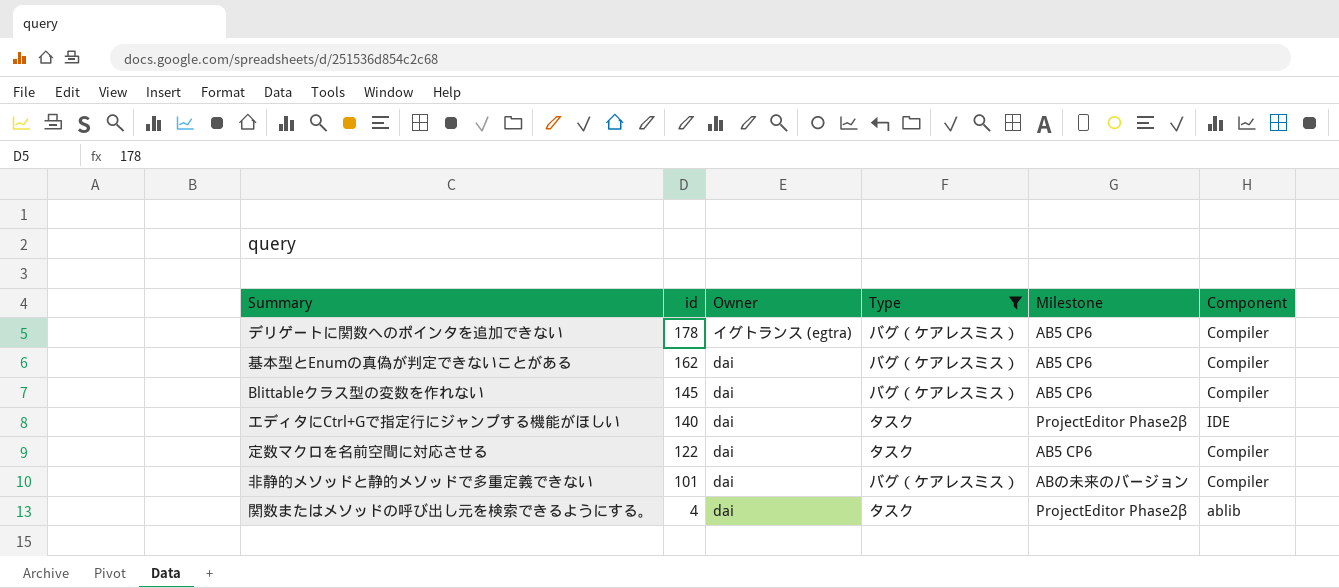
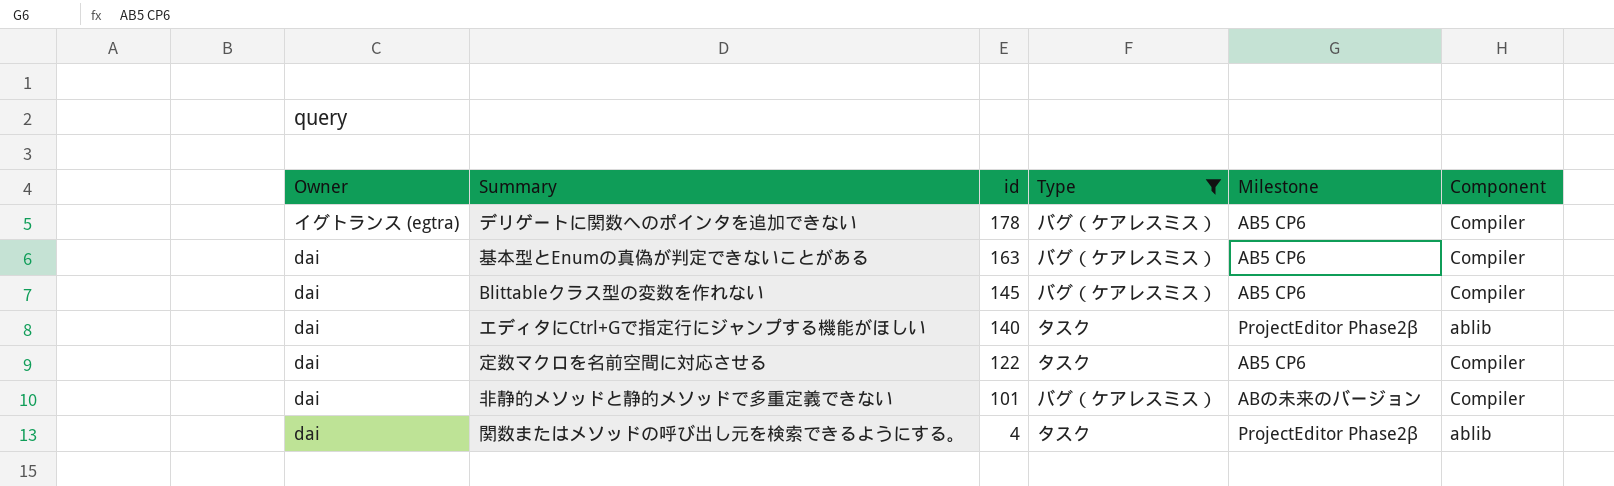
column Owner | position: 3 -> 1
基本型とEnumの真偽が判定できないことがある | id: 162 -> 163
エディタにCtrl+Gで指定行にジャンプする機能がほしい | Component: IDE -> ablib

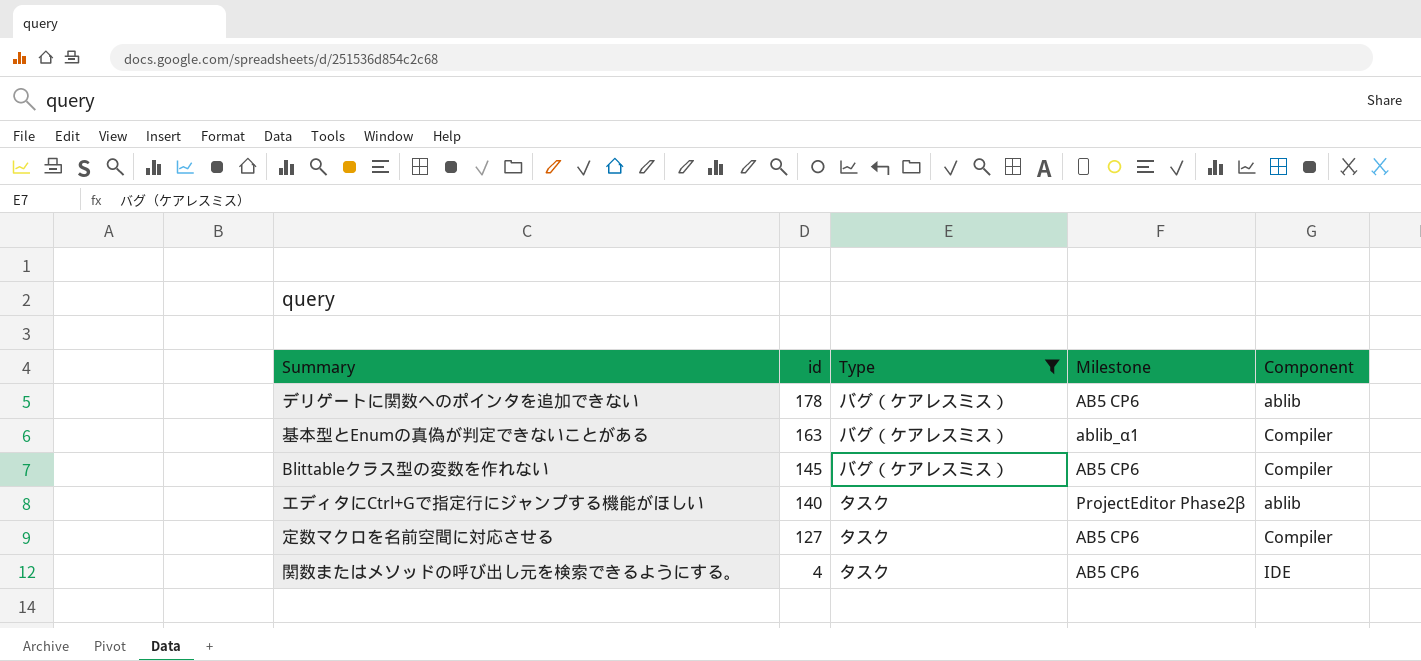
column Owner | position: 1 -> none
row 非静的メソッドと静的メソッドで多重定義できない: dai | 101 | バグ（ケアレスミス） | ABの未来のバージョン | Compiler -> none
デリゲートに関数へのポインタを追加できない | Component: Compiler -> ablib
基本型とEnumの真偽が判定できないことがある | Milestone: AB5 CP6 -> ablib_α1
定数マクロを名前空間に対応させる | id: 122 -> 127
関数またはメソッドの呼び出し元を検索できるようにする。 | Milestone: ProjectEditor Phase2β -> AB5 CP6
関数またはメソッドの呼び出し元を検索できるようにする。 | Component: ablib -> IDE

